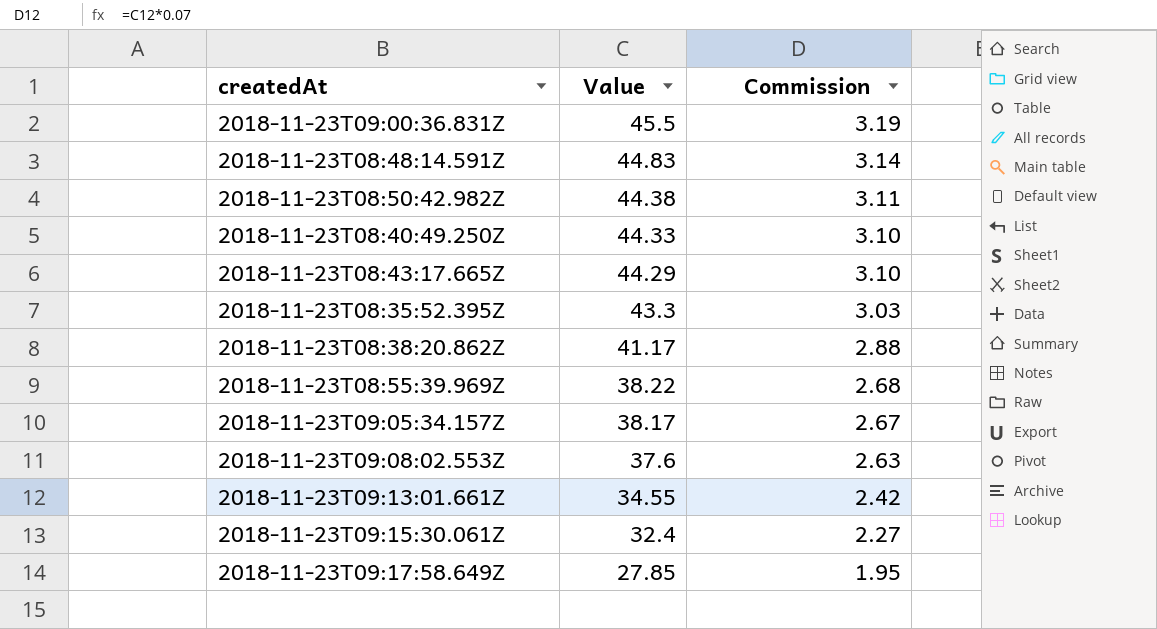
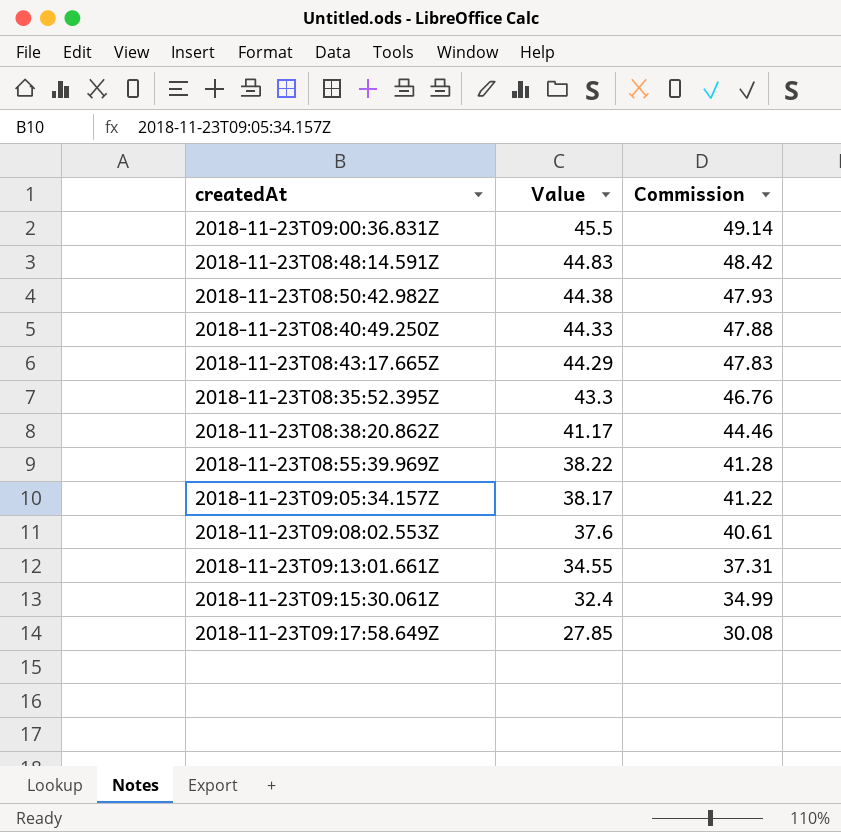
column Commission | formula: [Value] * 0.07 -> [Value] * 1.08

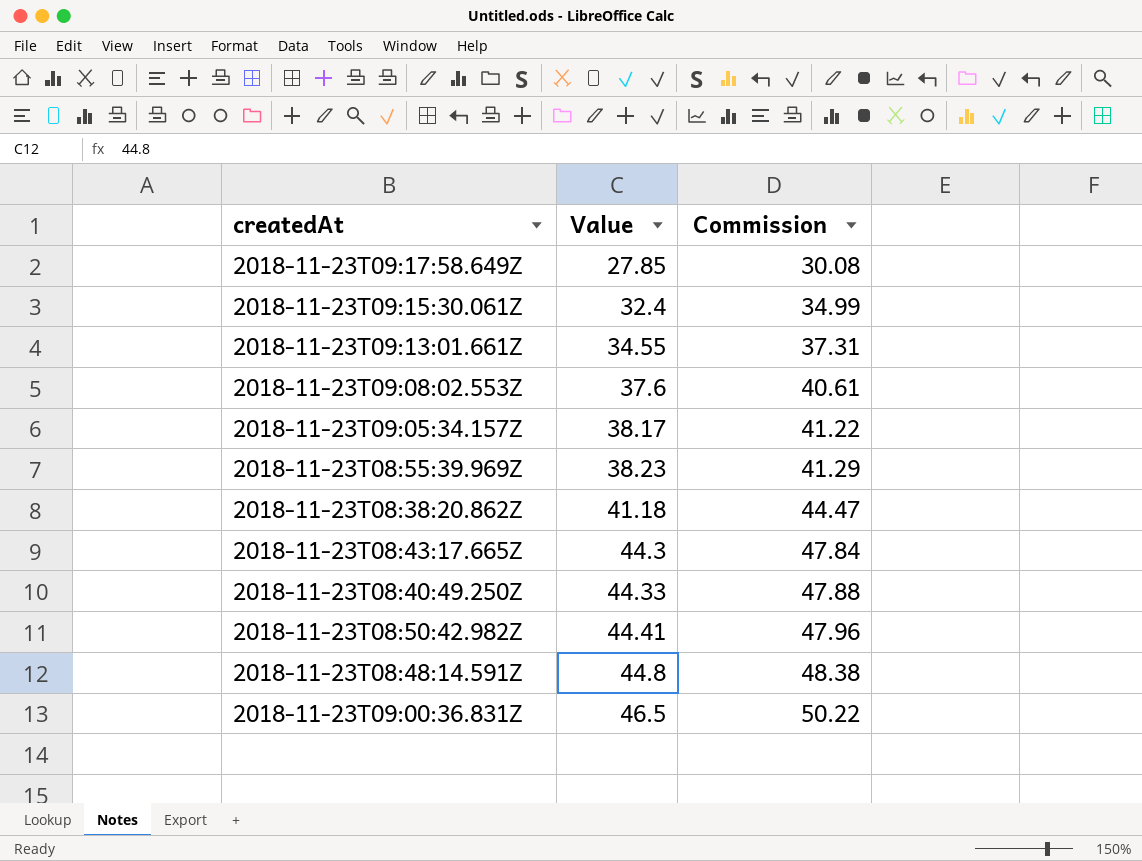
row order: Value descending -> Value ascending
row 2018-11-23T08:35:52.395Z: 43.3 | 46.76 -> none
2018-11-23T08:55:39.969Z | Value: 38.22 -> 38.23
2018-11-23T08:55:39.969Z | Commission: 41.28 -> 41.29
2018-11-23T08:38:20.862Z | Value: 41.17 -> 41.18
2018-11-23T08:38:20.862Z | Commission: 44.46 -> 44.47
2018-11-23T08:43:17.665Z | Value: 44.29 -> 44.3
2018-11-23T08:43:17.665Z | Commission: 47.83 -> 47.84
2018-11-23T08:50:42.982Z | Value: 44.38 -> 44.41
2018-11-23T08:50:42.982Z | Commission: 47.93 -> 47.96
2018-11-23T08:48:14.591Z | Value: 44.83 -> 44.8
2018-11-23T08:48:14.591Z | Commission: 48.42 -> 48.38
2018-11-23T09:00:36.831Z | Value: 45.5 -> 46.5
2018-11-23T09:00:36.831Z | Commission: 49.14 -> 50.22

